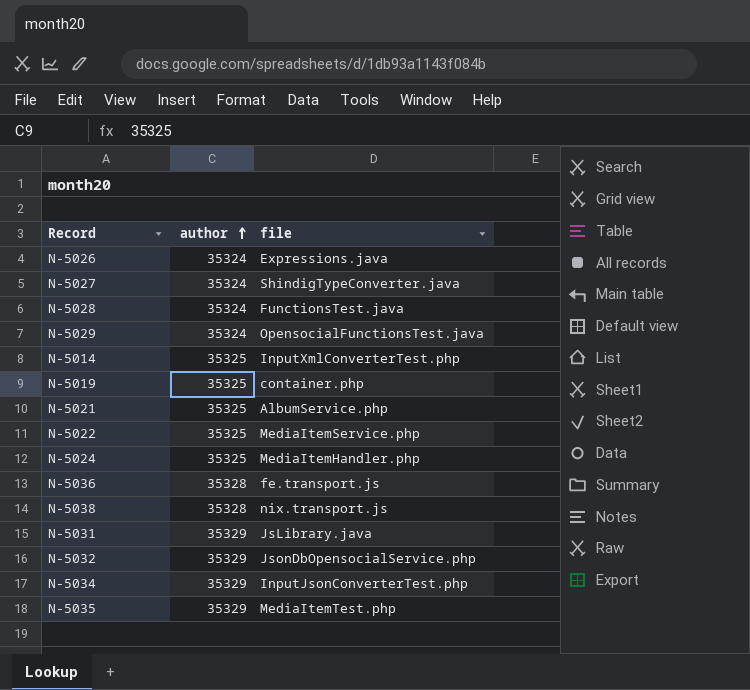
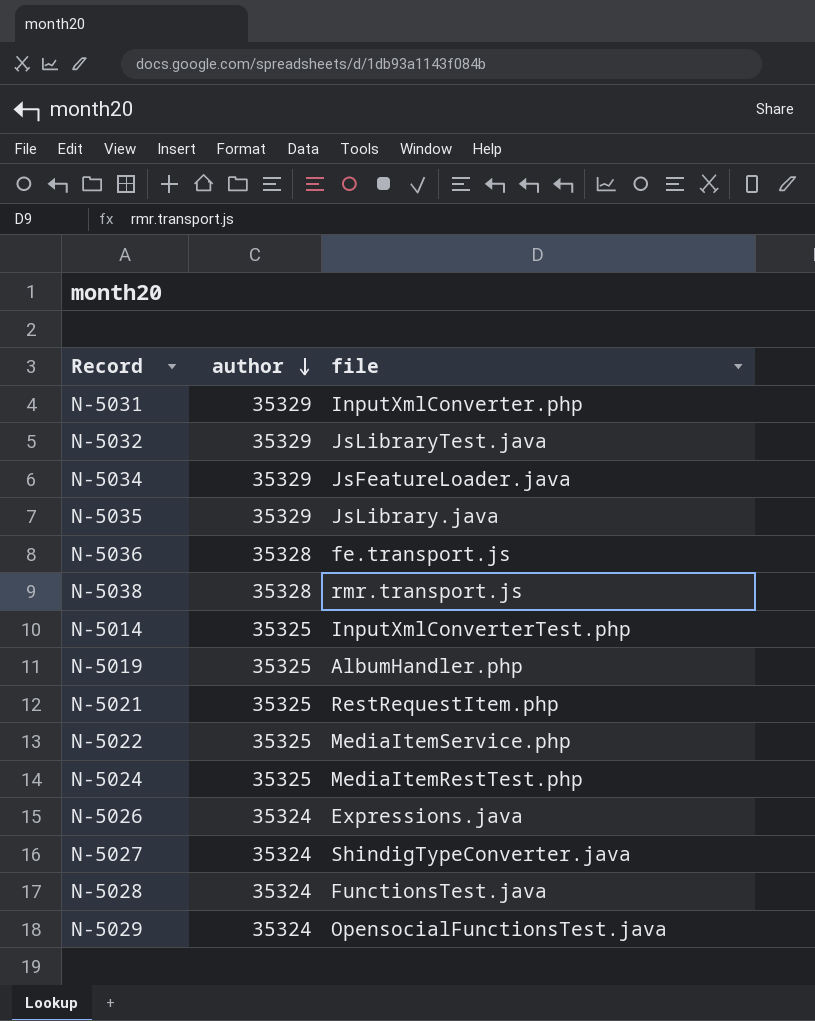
row order: author ascending -> author descending
N-5031 | file: JsLibrary.java -> InputXmlConverter.php
N-5032 | file: JsonDbOpensocialService.php -> JsLibraryTest.java
N-5034 | file: InputJsonConverterTest.php -> JsFeatureLoader.java
N-5035 | file: MediaItemTest.php -> JsLibrary.java
N-5038 | file: nix.transport.js -> rmr.transport.js
N-5019 | file: container.php -> AlbumHandler.php
N-5021 | file: AlbumService.php -> RestRequestItem.php
N-5024 | file: MediaItemHandler.php -> MediaItemRestTest.php

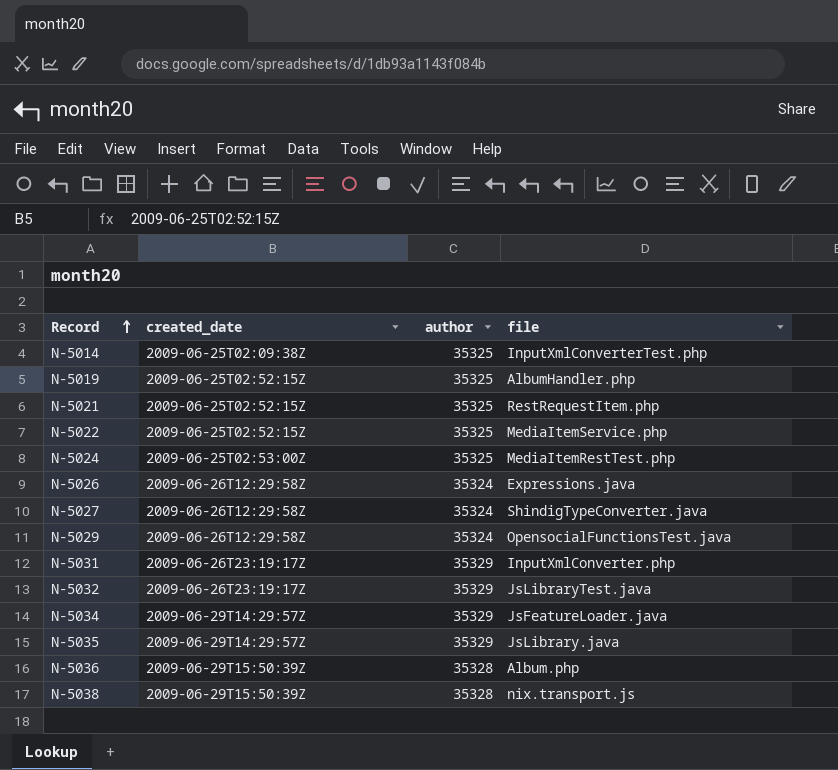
row order: author descending -> Record ascending
column created_date | position: none -> 2
row N-5028: 35324 | FunctionsTest.java -> none
N-5036 | file: fe.transport.js -> Album.php
N-5038 | file: rmr.transport.js -> nix.transport.js

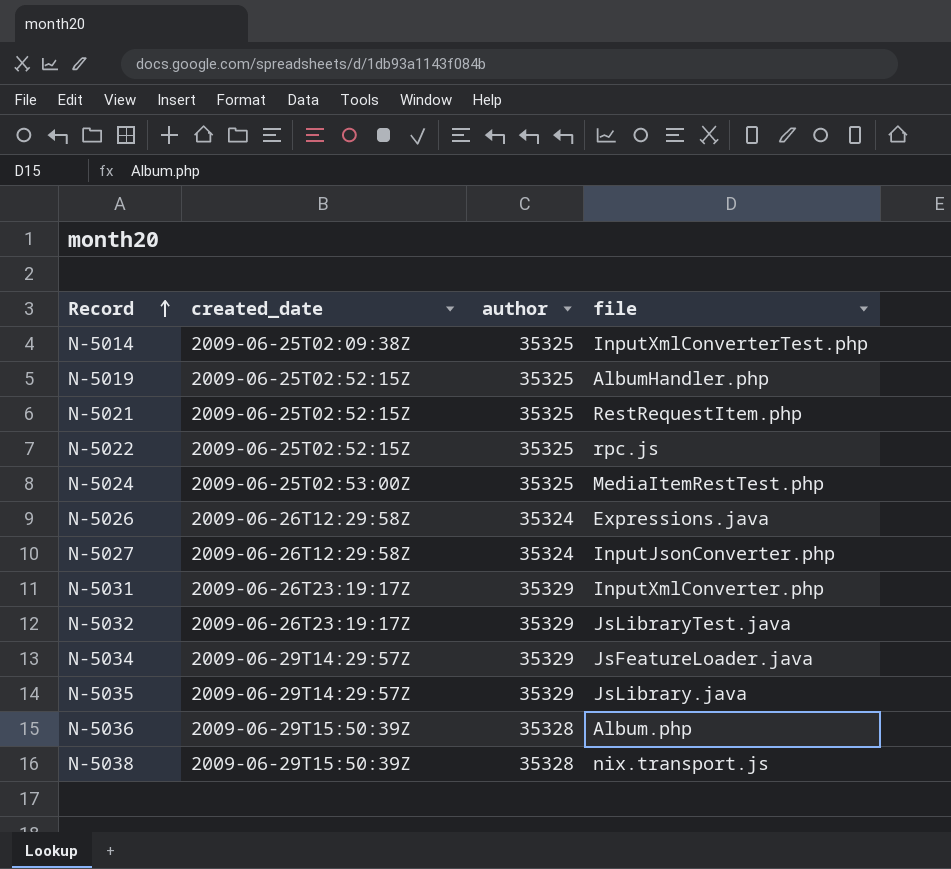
row N-5029: 2009-06-26T12:29:58Z | 35324 | OpensocialFunctionsTest.java -> none
N-5022 | file: MediaItemService.php -> rpc.js
N-5027 | file: ShindigTypeConverter.java -> InputJsonConverter.php

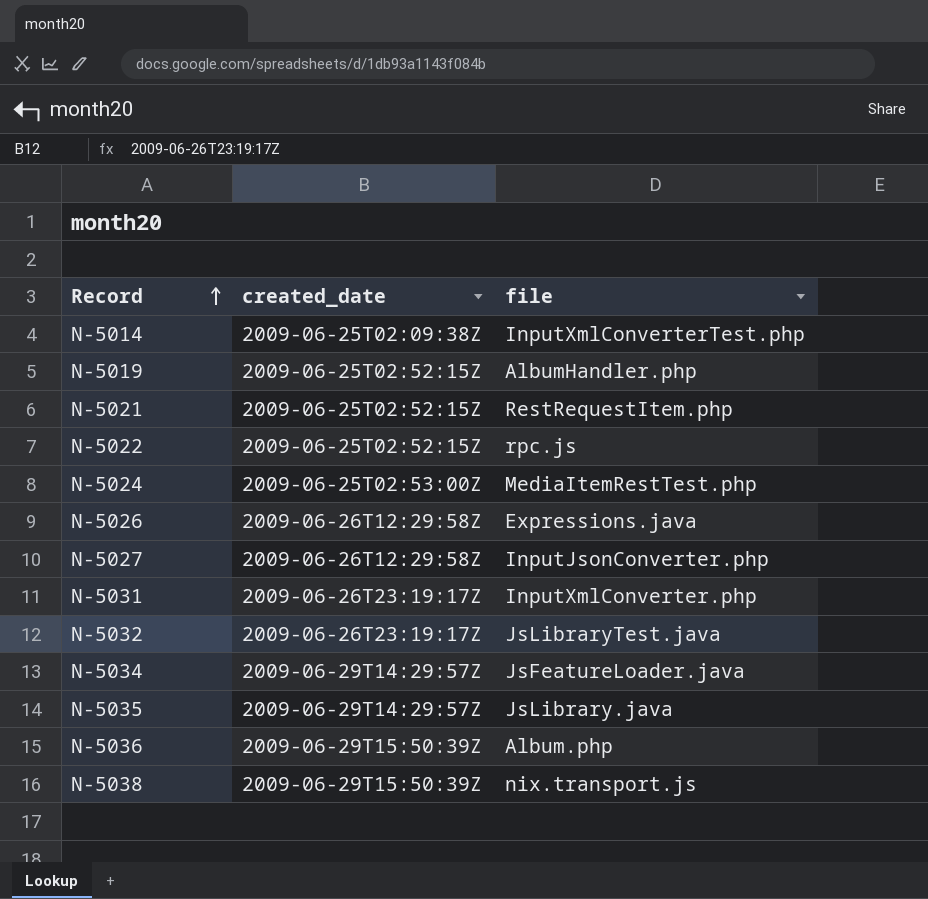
column author | position: 3 -> none

